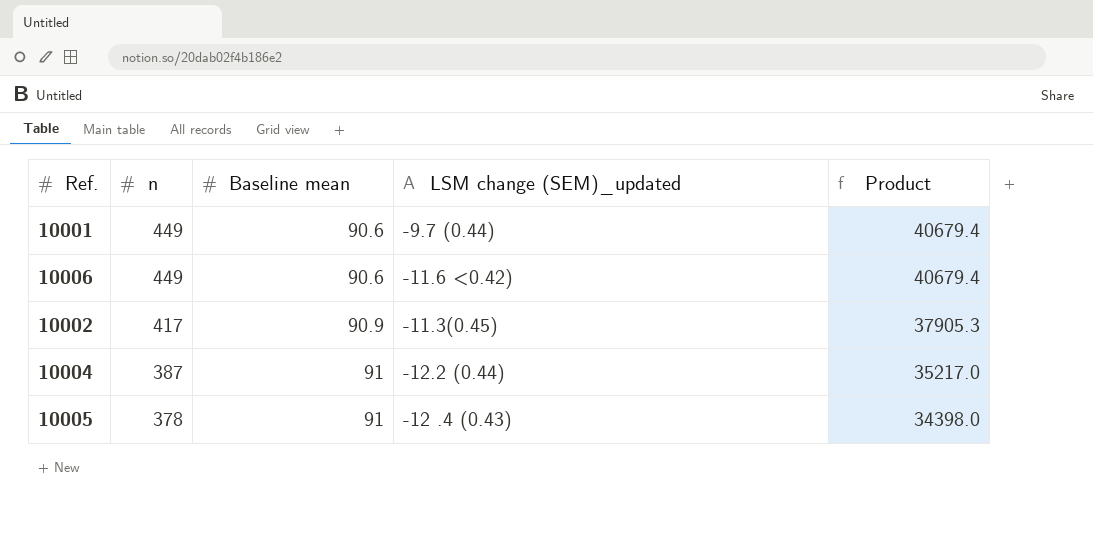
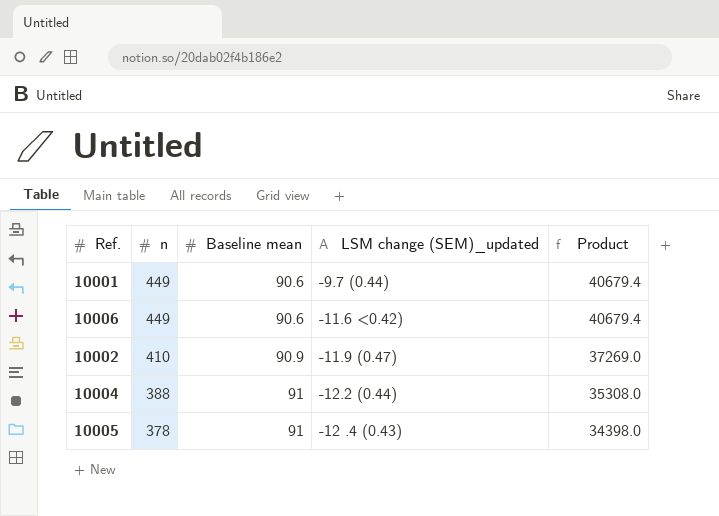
10002 | n: 417 -> 410
10002 | LSM change (SEM)_updated: -11.3(0.45) -> -11.9 (0.47)
10002 | Product: 37905.3 -> 37269.0
10004 | n: 387 -> 388
10004 | Product: 35217.0 -> 35308.0

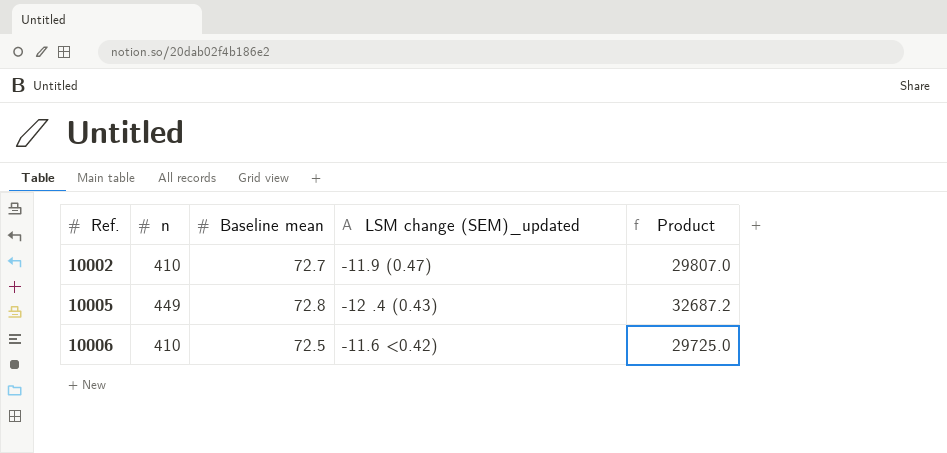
row order: n descending -> Ref. ascending
row 10001: 449 | 90.6 | -9.7 (0.44) | 40679.4 -> none
row 10004: 388 | 91 | -12.2 (0.44) | 35308.0 -> none
10002 | Baseline mean: 90.9 -> 72.7
10002 | Product: 37269.0 -> 29807.0
10005 | n: 378 -> 449
10005 | Baseline mean: 91 -> 72.8
10005 | Product: 34398.0 -> 32687.2
10006 | n: 449 -> 410
10006 | Baseline mean: 90.6 -> 72.5
10006 | Product: 40679.4 -> 29725.0

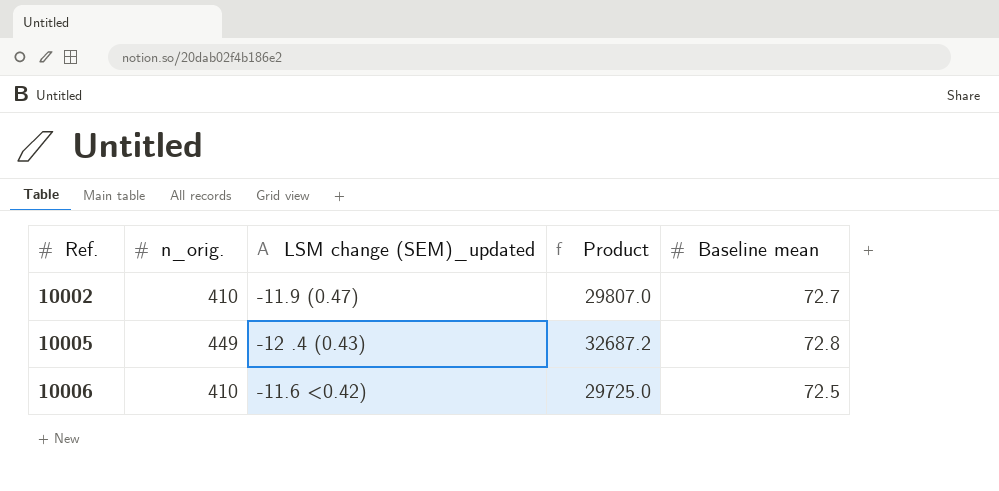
column name: n -> n_orig.
column Baseline mean | position: 3 -> 5

